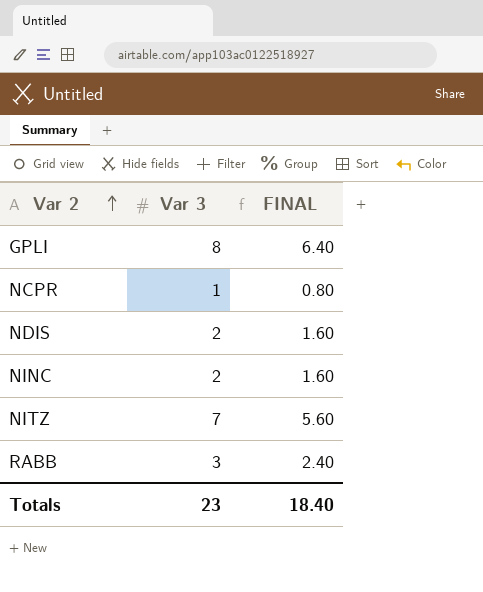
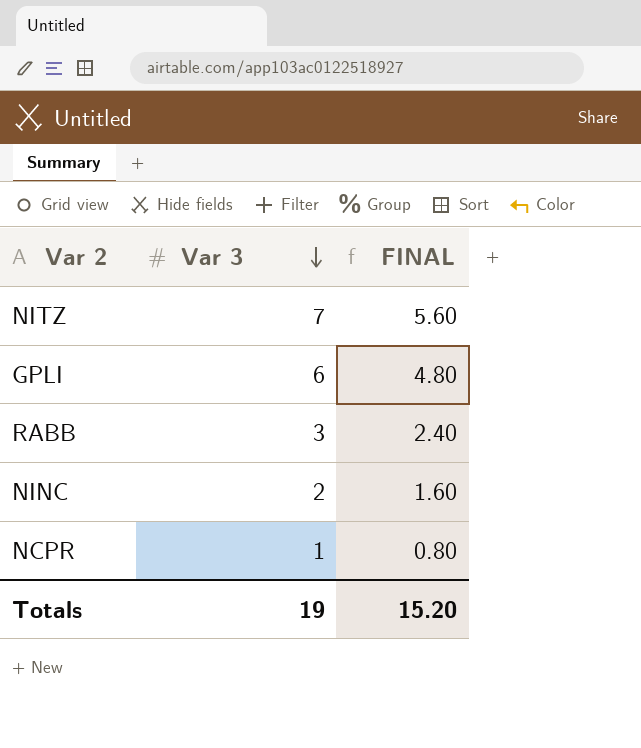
row order: Var 2 ascending -> Var 3 descending
row NDIS: 2 | 1.60 -> none
GPLI | Var 3: 8 -> 6
GPLI | FINAL: 6.40 -> 4.80
Totals | Var 3: 23 -> 19
Totals | FINAL: 18.40 -> 15.20

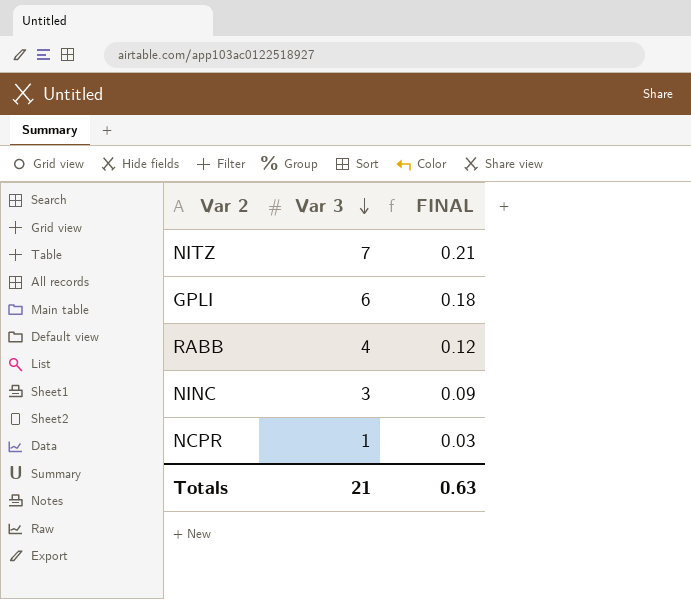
column FINAL | formula: [Var 3] * 0.8 -> [Var 3] * 0.03
RABB | Var 3: 3 -> 4
NINC | Var 3: 2 -> 3
Totals | Var 3: 19 -> 21
Totals | FINAL: 15.20 -> 0.63

